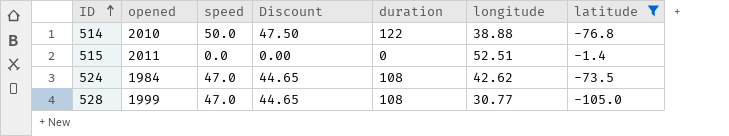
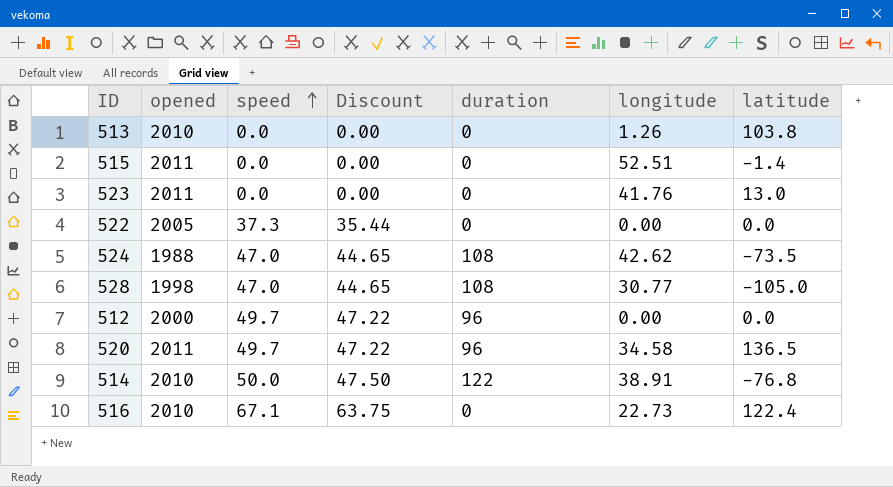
filter: latitude <= -1.4 -> none
row order: ID ascending -> speed ascending
524 | opened: 1984 -> 1988
528 | opened: 1999 -> 1998
514 | longitude: 38.88 -> 38.91

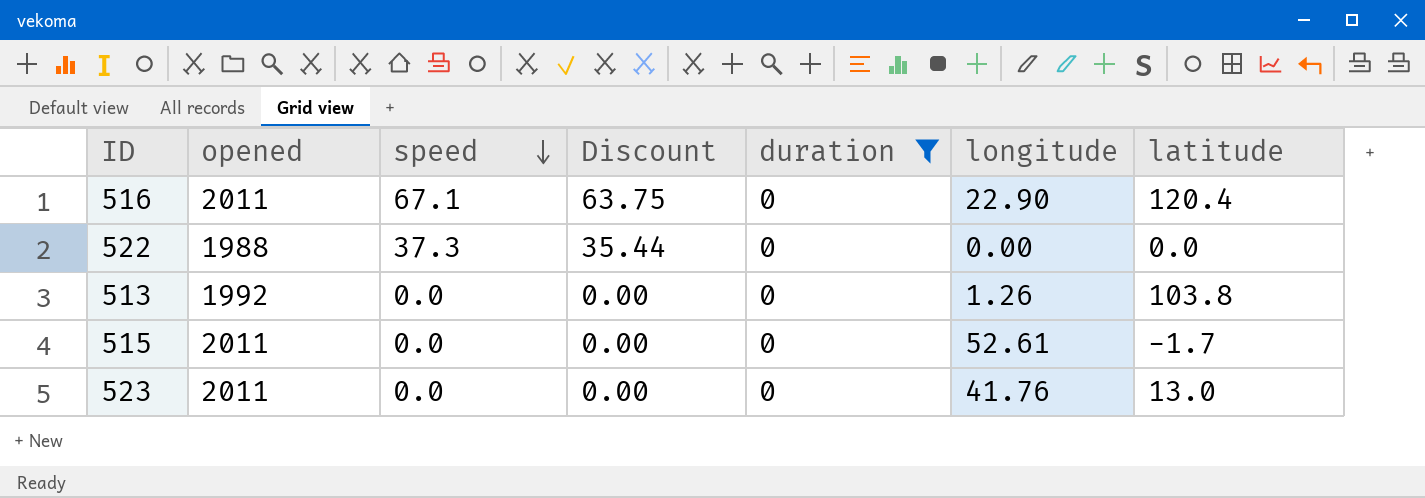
filter: none -> duration = 0
row order: speed ascending -> speed descending
516 | opened: 2010 -> 2011
516 | longitude: 22.73 -> 22.90
516 | latitude: 122.4 -> 120.4
522 | opened: 2005 -> 1988
513 | opened: 2010 -> 1992
515 | longitude: 52.51 -> 52.61
515 | latitude: -1.4 -> -1.7

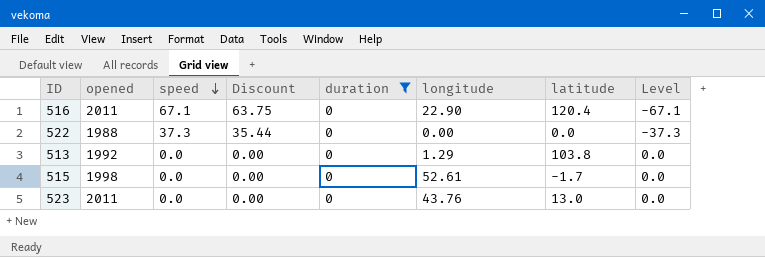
column Level | formula: none -> [duration] - [speed]
513 | longitude: 1.26 -> 1.29
515 | opened: 2011 -> 1998
523 | longitude: 41.76 -> 43.76

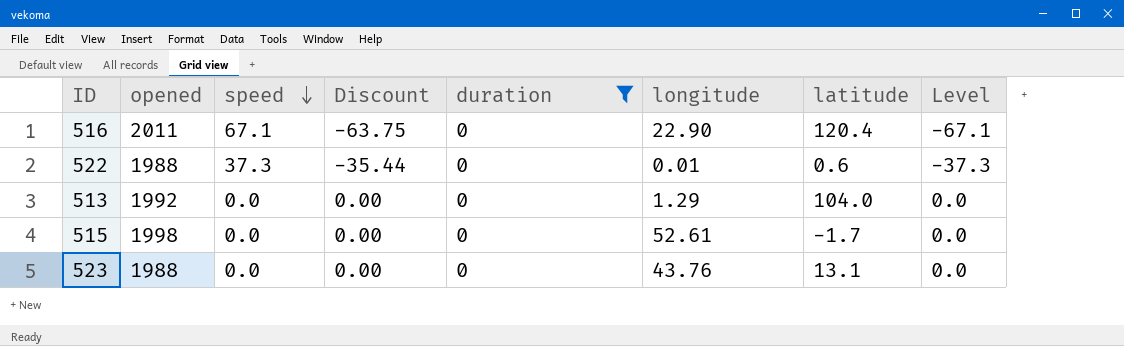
column Discount | formula: [speed] * 0.95 -> [Level] * 0.95
522 | longitude: 0.00 -> 0.01
522 | latitude: 0.0 -> 0.6
513 | latitude: 103.8 -> 104.0
523 | opened: 2011 -> 1988
523 | latitude: 13.0 -> 13.1

